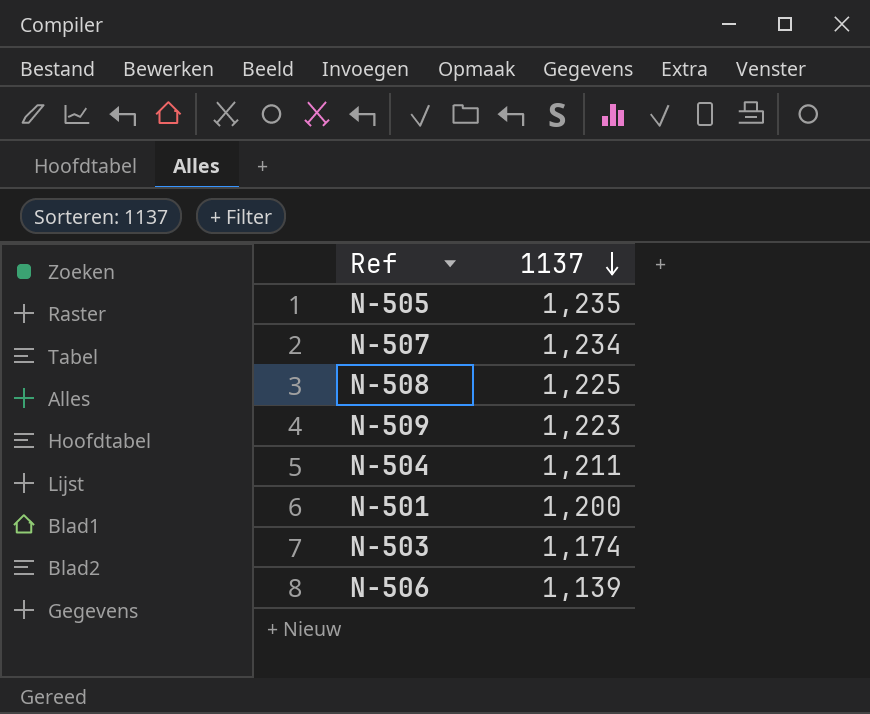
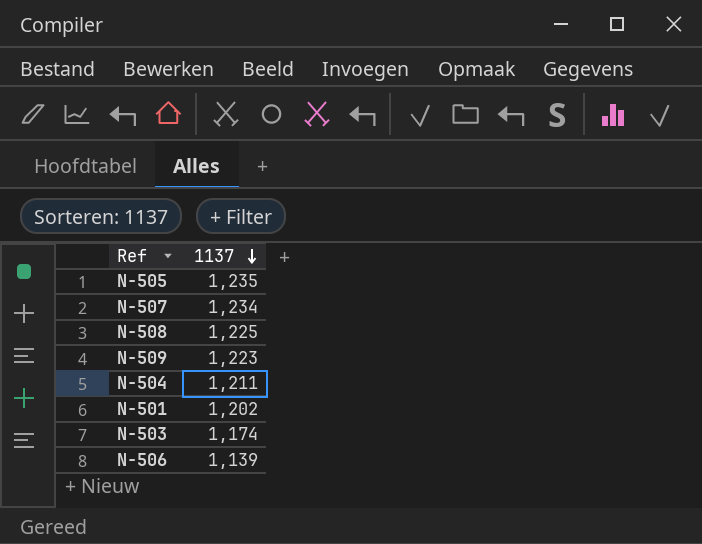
N-501 | 1137: 1,200 -> 1,202

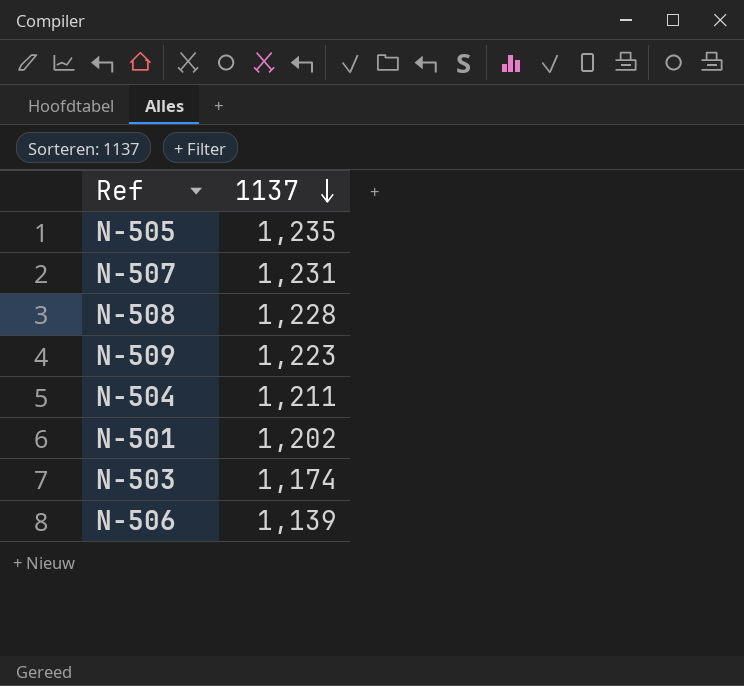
N-507 | 1137: 1,234 -> 1,231
N-508 | 1137: 1,225 -> 1,228

